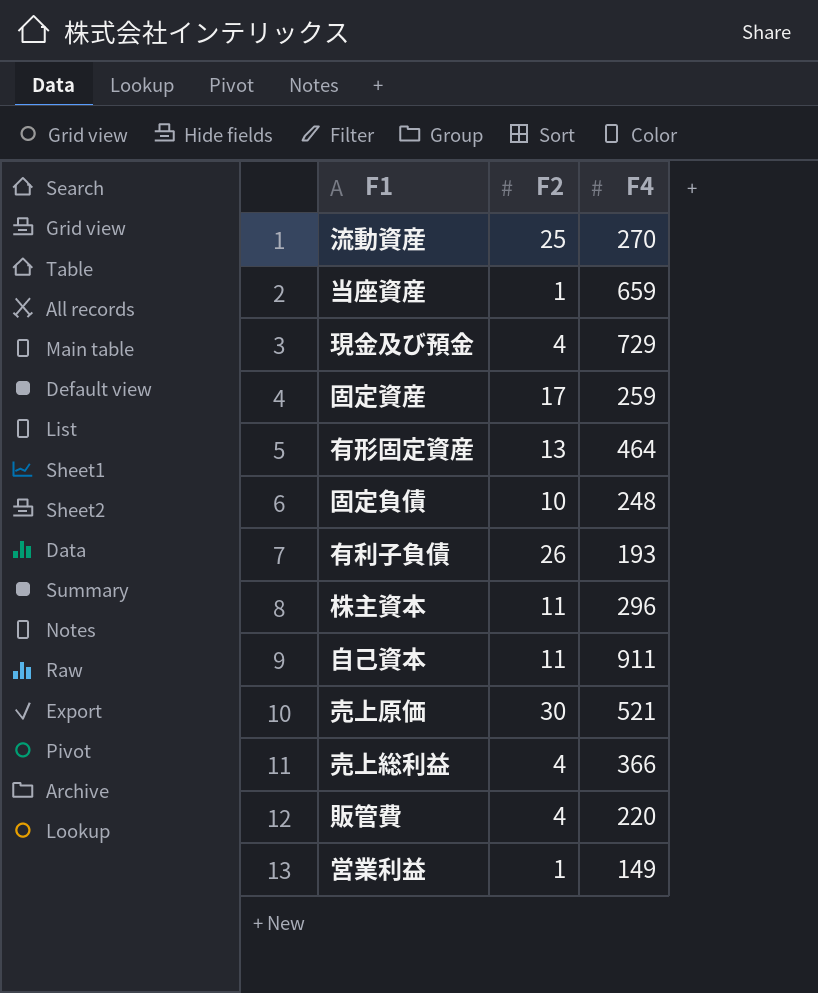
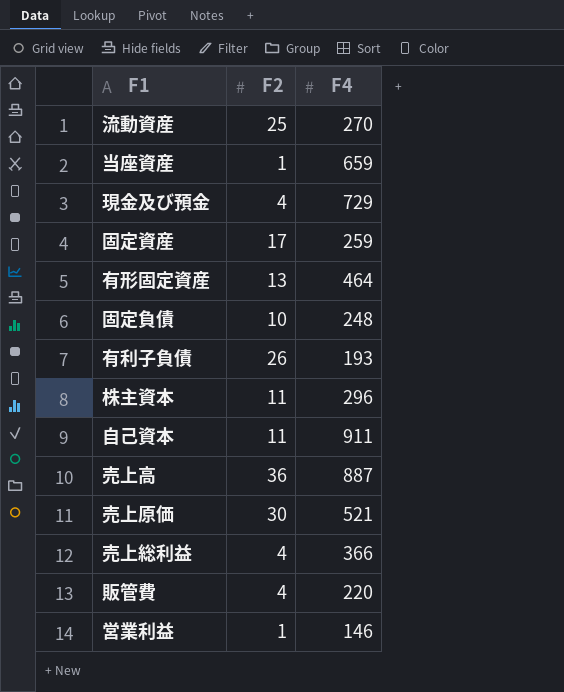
row 売上高: none -> 36 | 887
営業利益 | F4: 149 -> 146

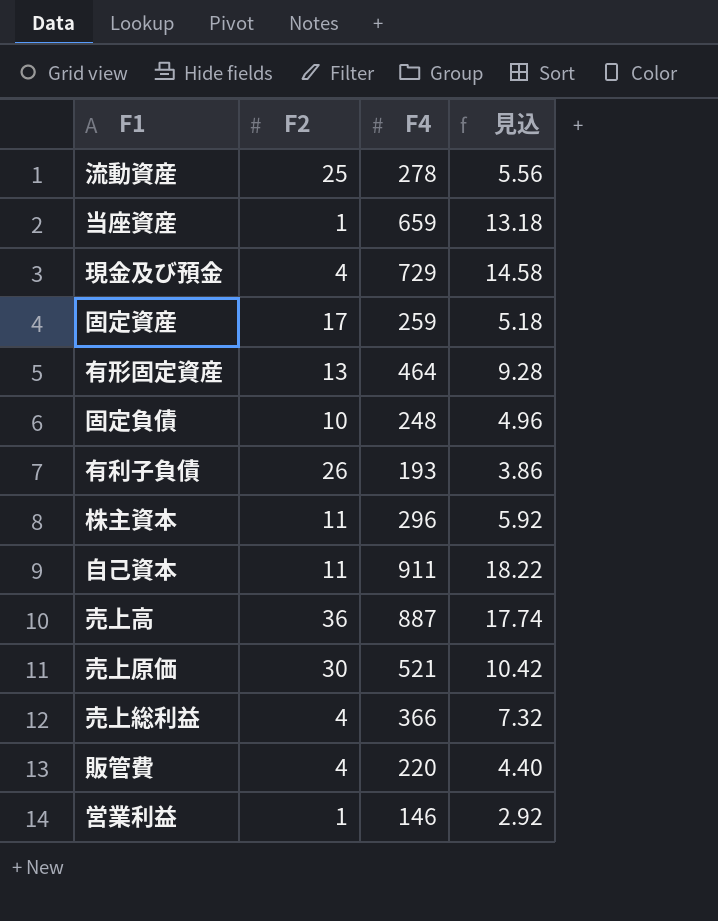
column 見込 | formula: none -> [F4] * 0.02
流動資産 | F4: 270 -> 278

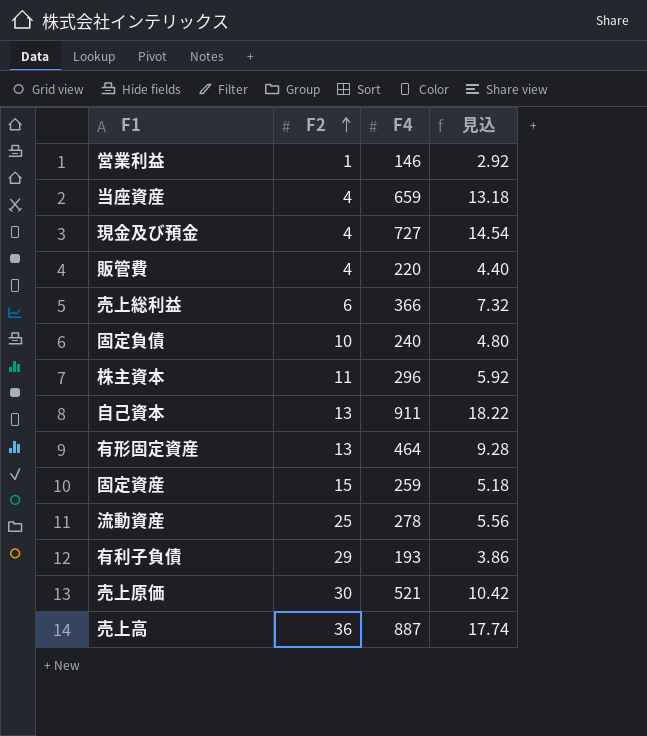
row order: none -> F2 ascending
当座資産 | F2: 1 -> 4
現金及び預金 | F4: 729 -> 727
現金及び預金 | 見込: 14.58 -> 14.54
売上総利益 | F2: 4 -> 6
固定負債 | F4: 248 -> 240
固定負債 | 見込: 4.96 -> 4.80
自己資本 | F2: 11 -> 13
固定資産 | F2: 17 -> 15
有利子負債 | F2: 26 -> 29

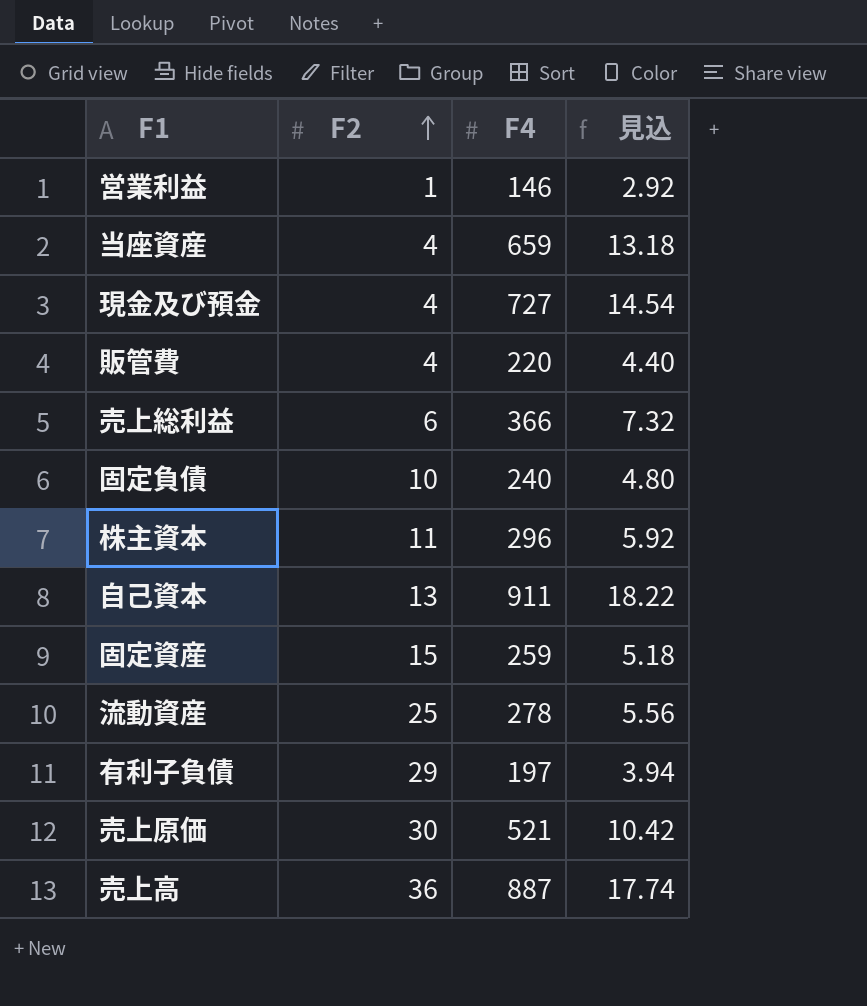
row 有形固定資産: 13 | 464 | 9.28 -> none
有利子負債 | F4: 193 -> 197
有利子負債 | 見込: 3.86 -> 3.94

